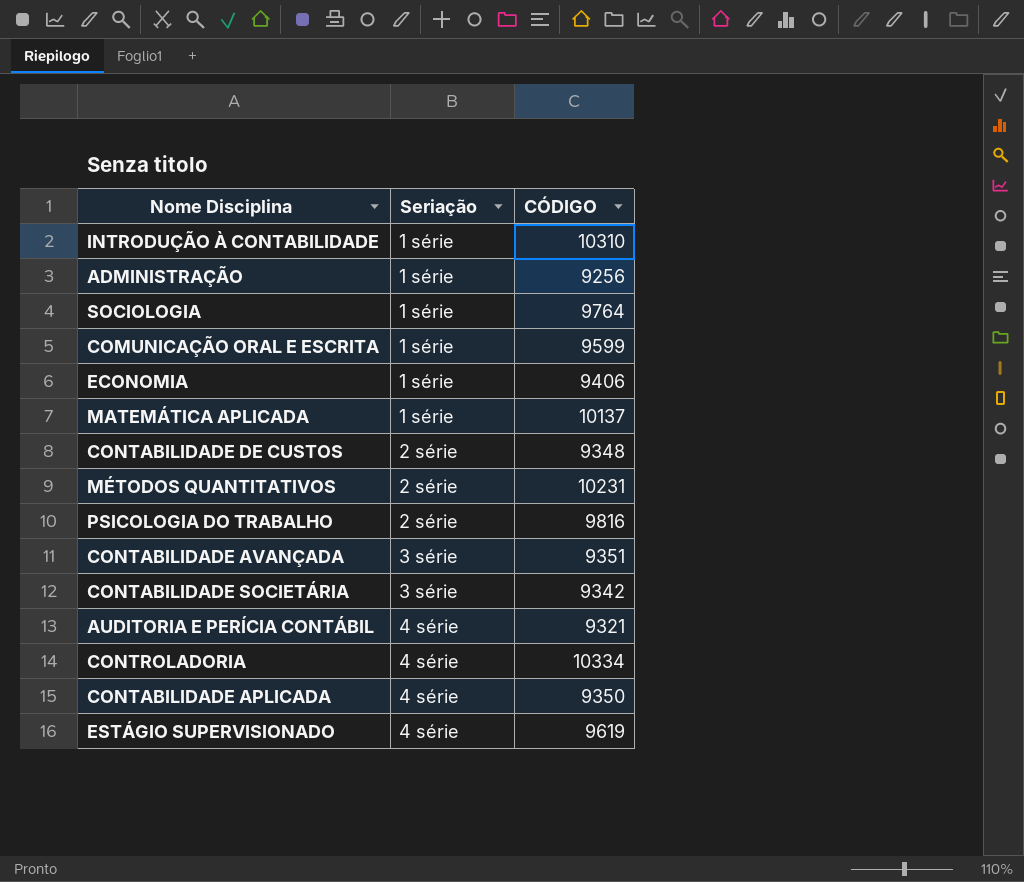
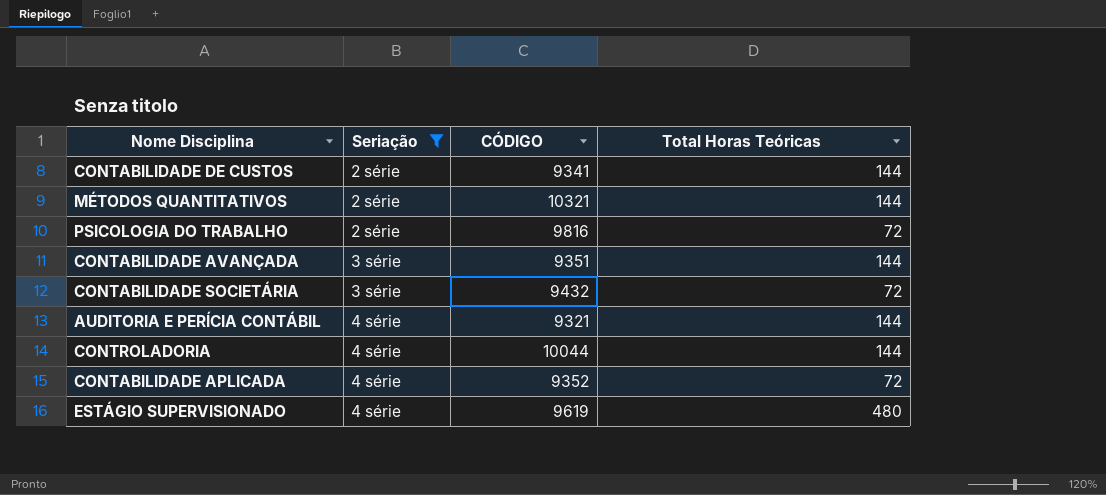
filter: none -> Seriação != 1 série
column Total Horas Teóricas | position: none -> 4
CONTABILIDADE DE CUSTOS | CÓDIGO: 9348 -> 9341
MÉTODOS QUANTITATIVOS | CÓDIGO: 10231 -> 10321
CONTABILIDADE SOCIETÁRIA | CÓDIGO: 9342 -> 9432
CONTROLADORIA | CÓDIGO: 10334 -> 10044
CONTABILIDADE APLICADA | CÓDIGO: 9350 -> 9352

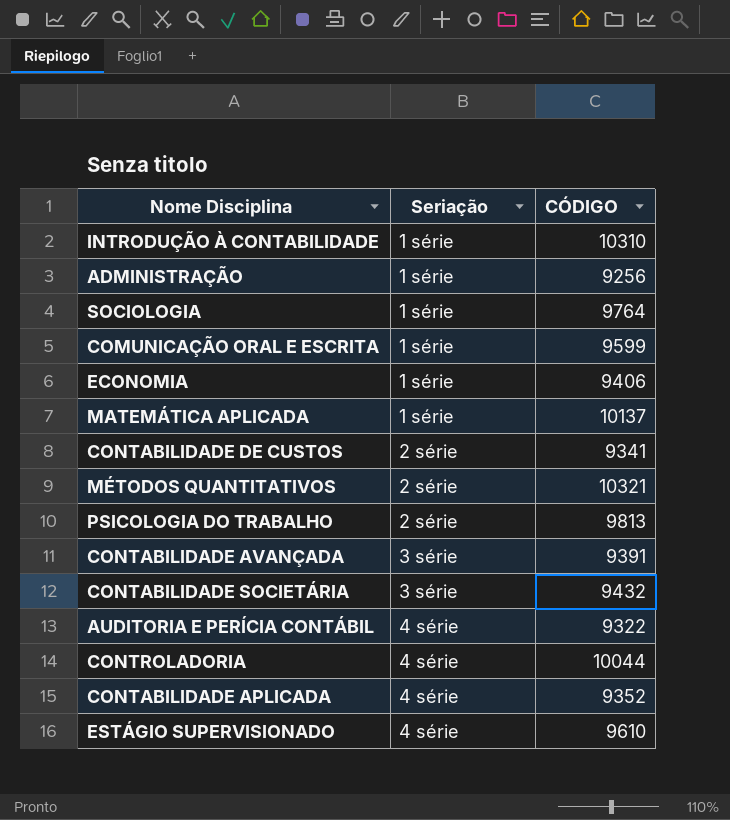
filter: Seriação != 1 série -> none
column Total Horas Teóricas | position: 4 -> none
PSICOLOGIA DO TRABALHO | CÓDIGO: 9816 -> 9813
CONTABILIDADE AVANÇADA | CÓDIGO: 9351 -> 9391
AUDITORIA E PERÍCIA CONTÁBIL | CÓDIGO: 9321 -> 9322
ESTÁGIO SUPERVISIONADO | CÓDIGO: 9619 -> 9610

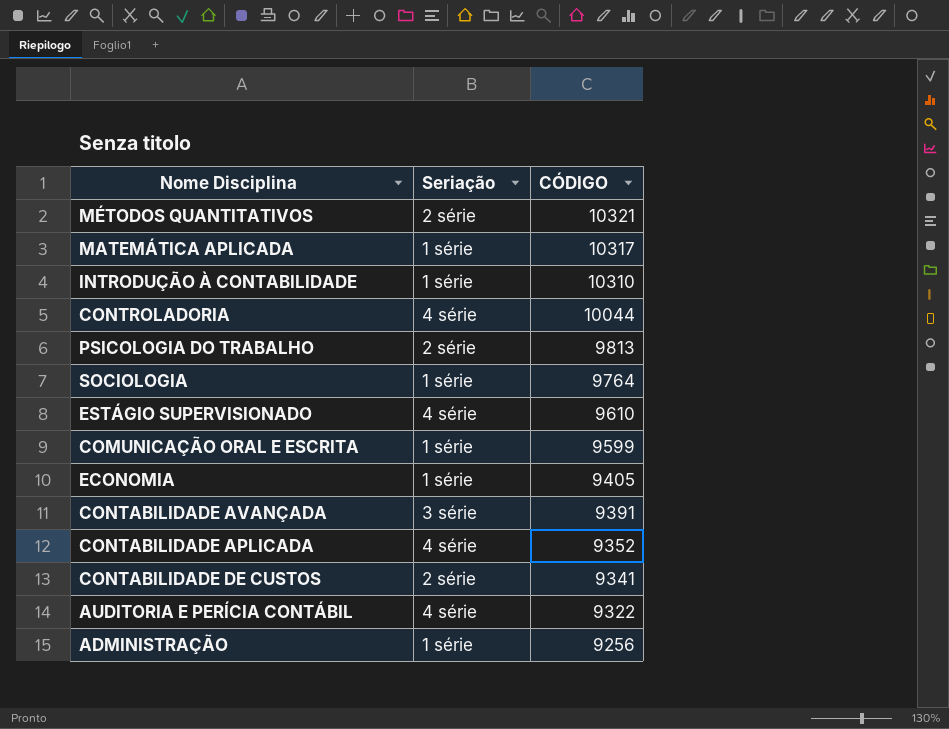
row order: Seriação ascending -> CÓDIGO descending
row CONTABILIDADE SOCIETÁRIA: 3 série | 9432 -> none
MATEMÁTICA APLICADA | CÓDIGO: 10137 -> 10317
ECONOMIA | CÓDIGO: 9406 -> 9405

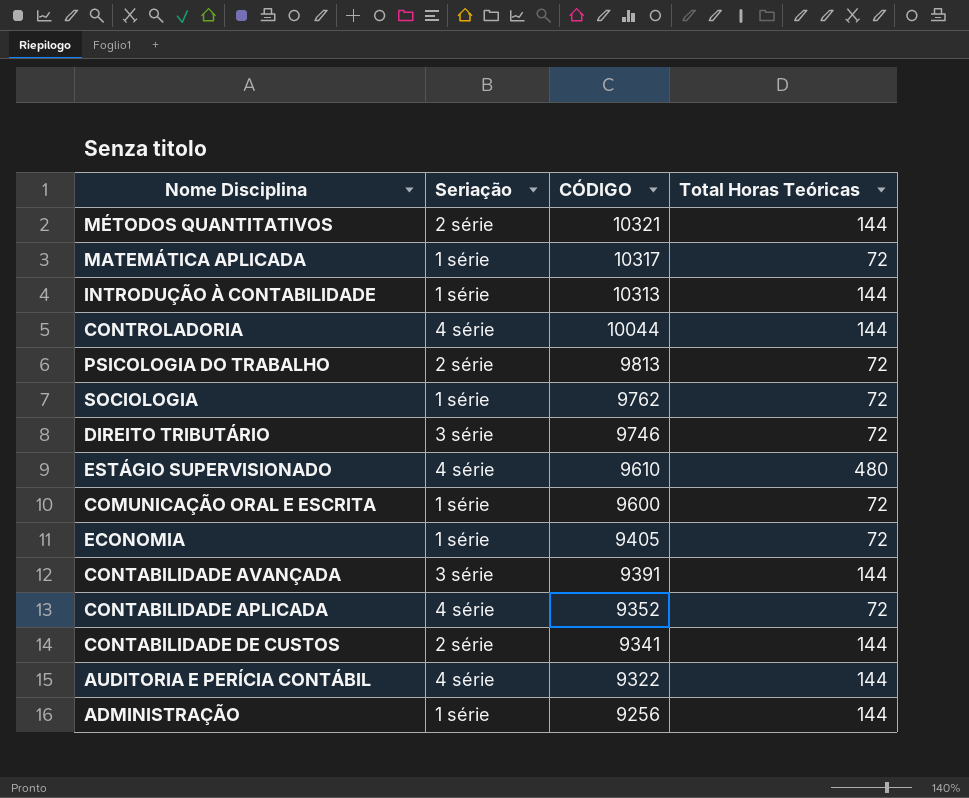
column Total Horas Teóricas | position: none -> 4
INTRODUÇÃO À CONTABILIDADE | CÓDIGO: 10310 -> 10313
SOCIOLOGIA | CÓDIGO: 9764 -> 9762
row DIREITO TRIBUTÁRIO: none -> 3 série | 9746 | 72
COMUNICAÇÃO ORAL E ESCRITA | CÓDIGO: 9599 -> 9600

